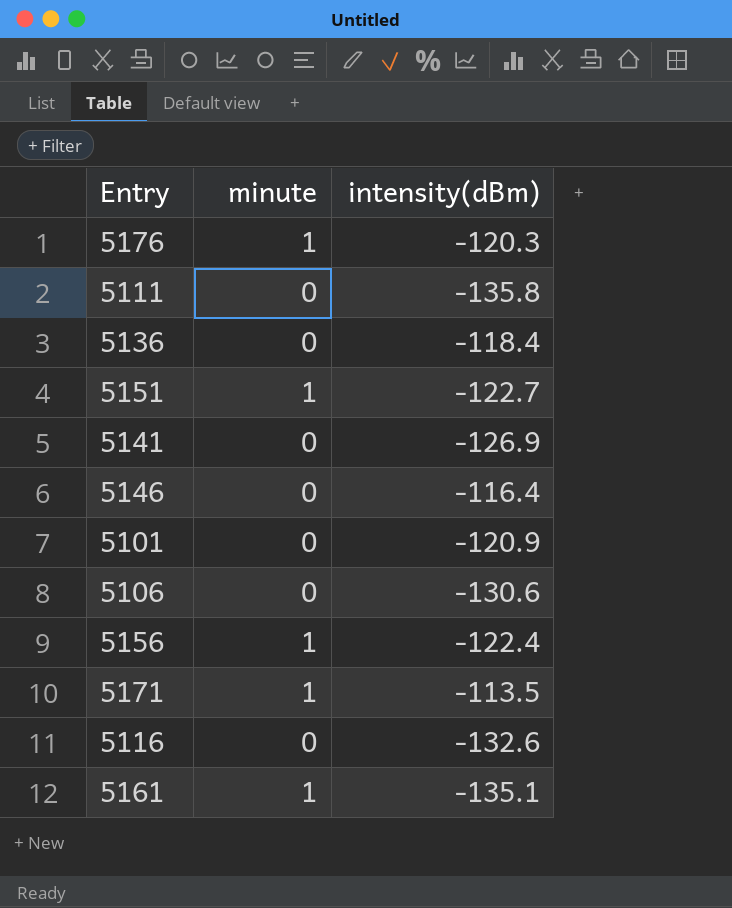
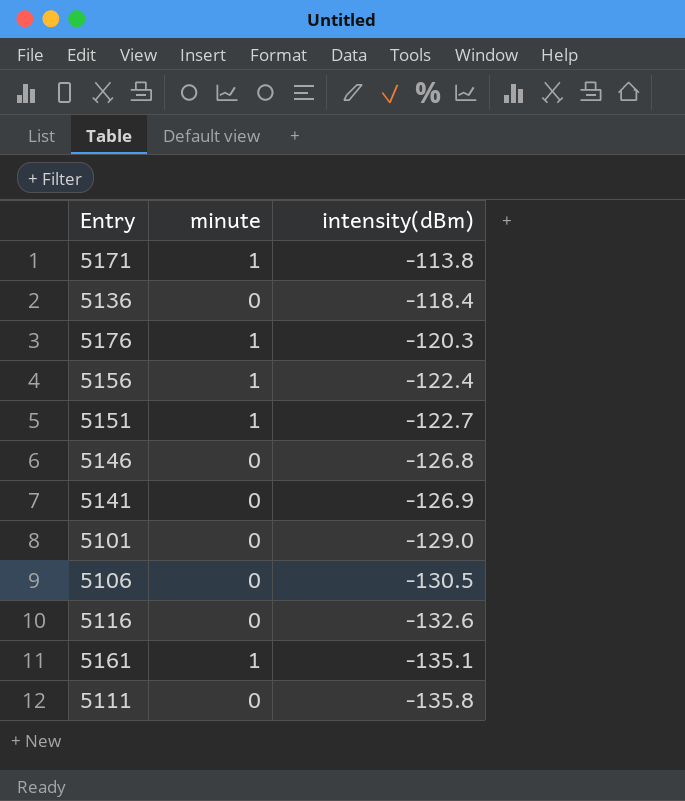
row order: none -> intensity(dBm) descending
5171 | intensity(dBm): -113.5 -> -113.8
5146 | intensity(dBm): -116.4 -> -126.8
5101 | intensity(dBm): -120.9 -> -129.0
5106 | intensity(dBm): -130.6 -> -130.5

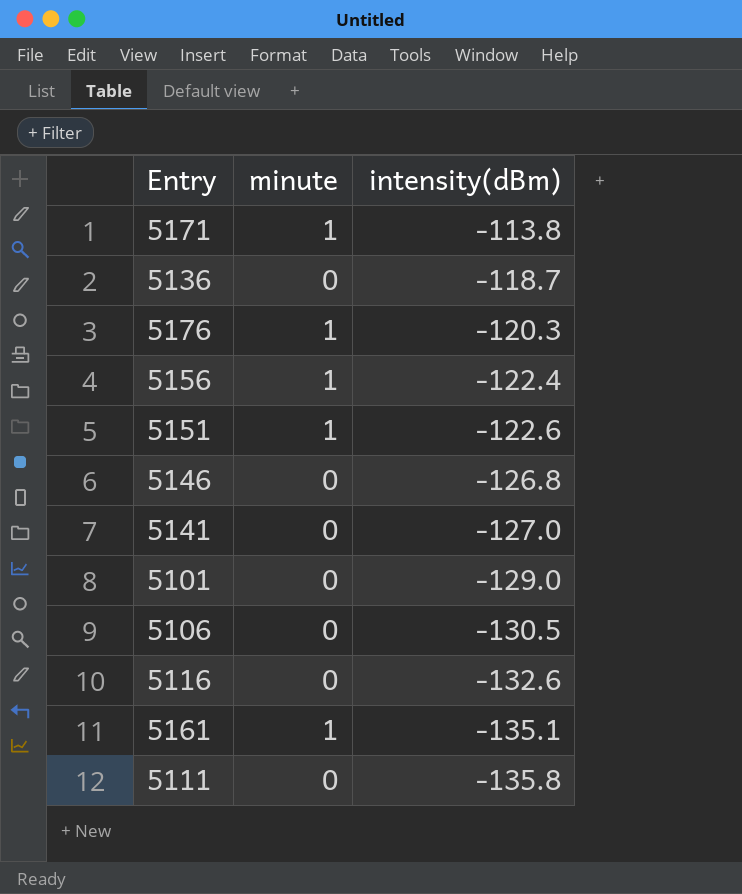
5136 | intensity(dBm): -118.4 -> -118.7
5151 | intensity(dBm): -122.7 -> -122.6
5141 | intensity(dBm): -126.9 -> -127.0

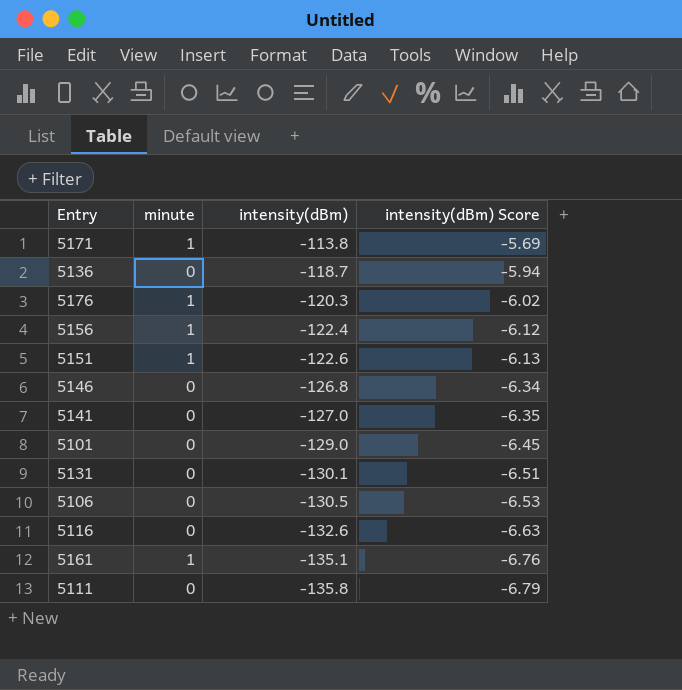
column intensity(dBm) Score | formula: none -> [intensity(dBm)] * 0.05
row 5131: none -> 0 | -130.1 | -6.51

